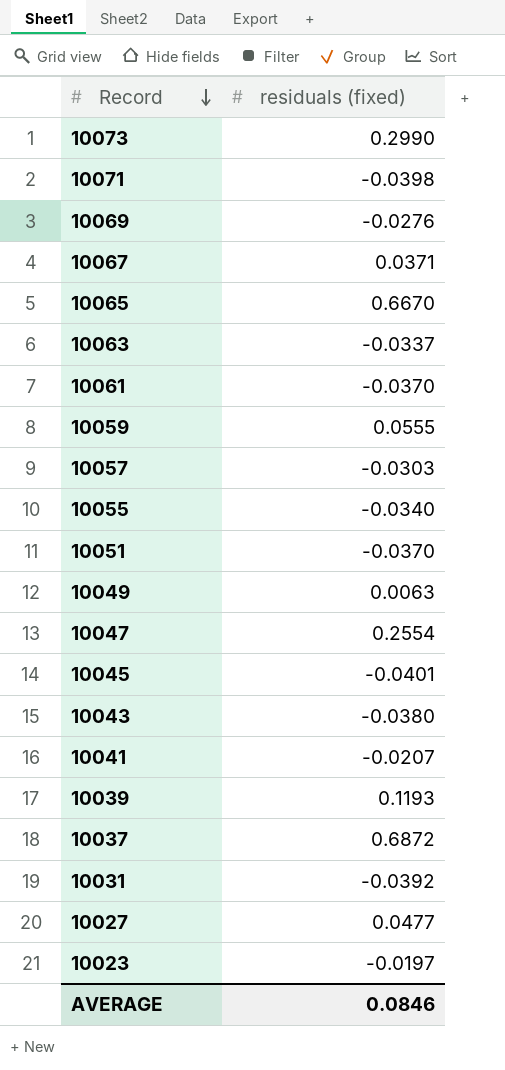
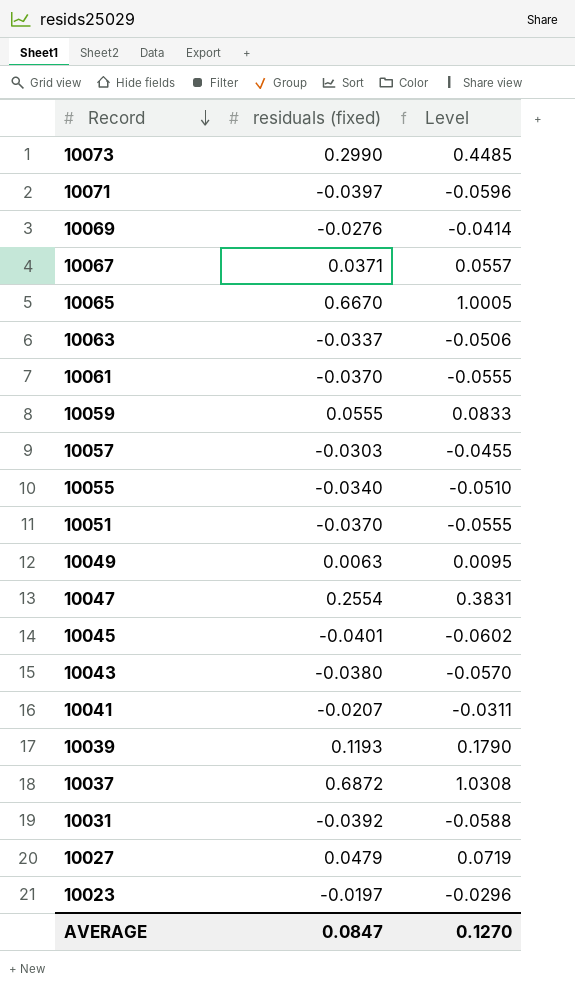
column Level | formula: none -> [residuals (fixed)] * 1.5
10071 | residuals (fixed): -0.0398 -> -0.0397
10027 | residuals (fixed): 0.0477 -> 0.0479
AVERAGE | residuals (fixed): 0.0846 -> 0.0847

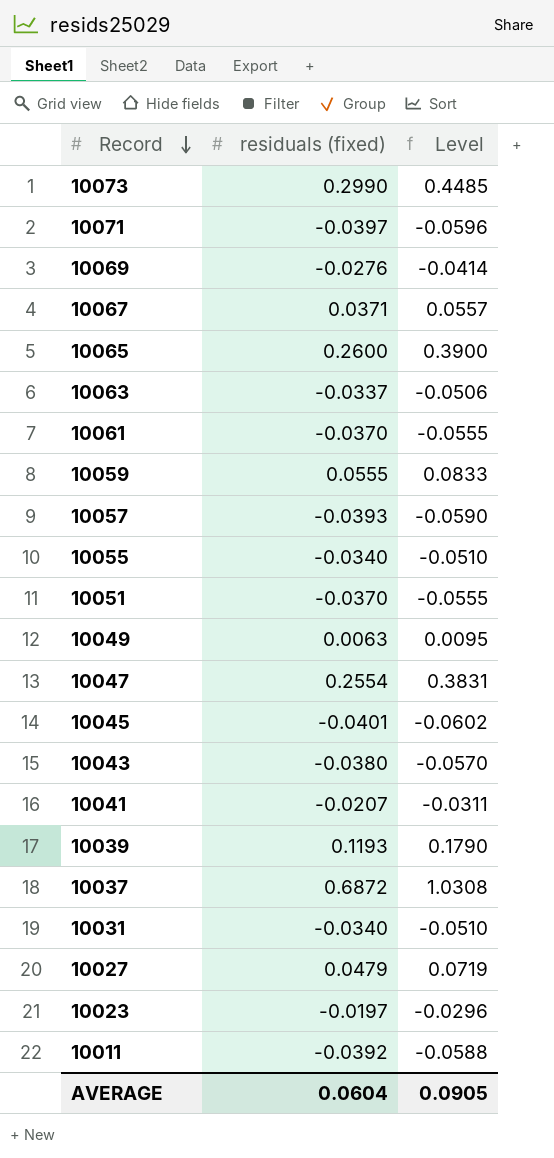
10065 | residuals (fixed): 0.6670 -> 0.2600
10065 | Level: 1.0005 -> 0.3900
10057 | residuals (fixed): -0.0303 -> -0.0393
10057 | Level: -0.0455 -> -0.0590
10031 | residuals (fixed): -0.0392 -> -0.0340
10031 | Level: -0.0588 -> -0.0510
row 10011: none -> -0.0392 | -0.0588
AVERAGE | residuals (fixed): 0.0847 -> 0.0604
AVERAGE | Level: 0.1270 -> 0.0905

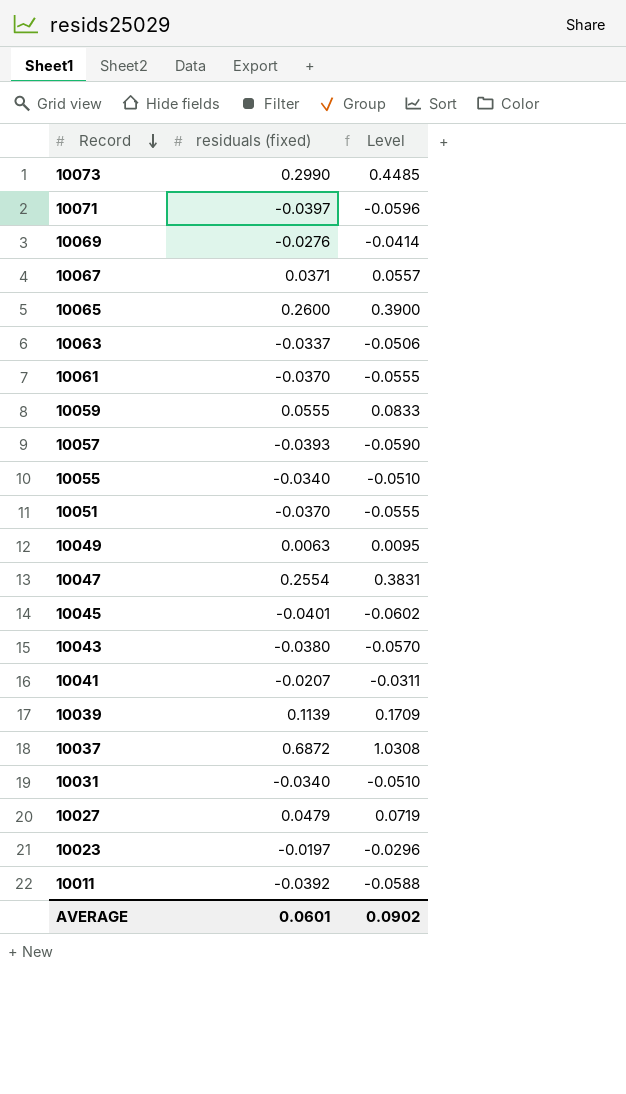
10039 | residuals (fixed): 0.1193 -> 0.1139
10039 | Level: 0.1790 -> 0.1709
AVERAGE | residuals (fixed): 0.0604 -> 0.0601
AVERAGE | Level: 0.0905 -> 0.0902

